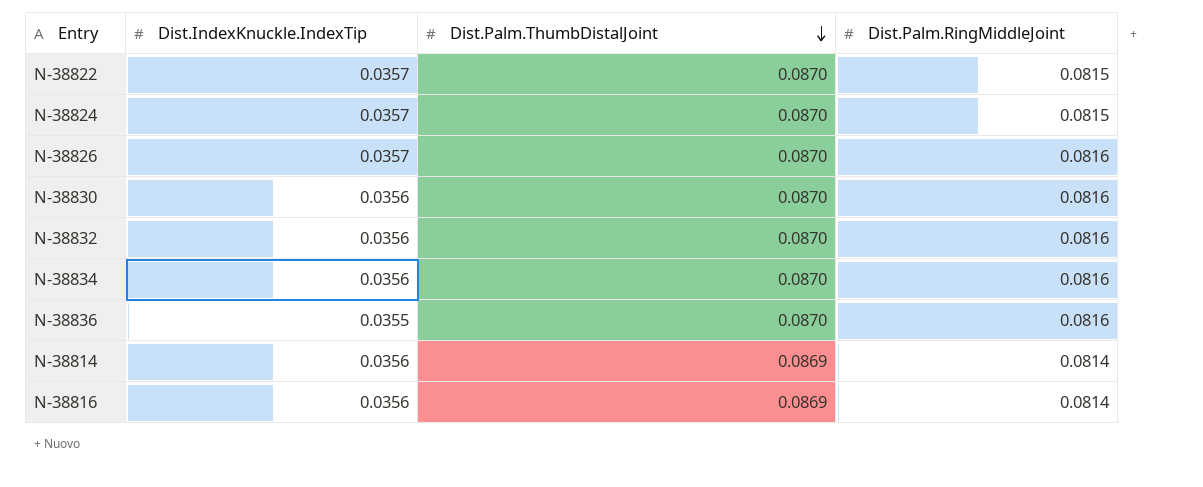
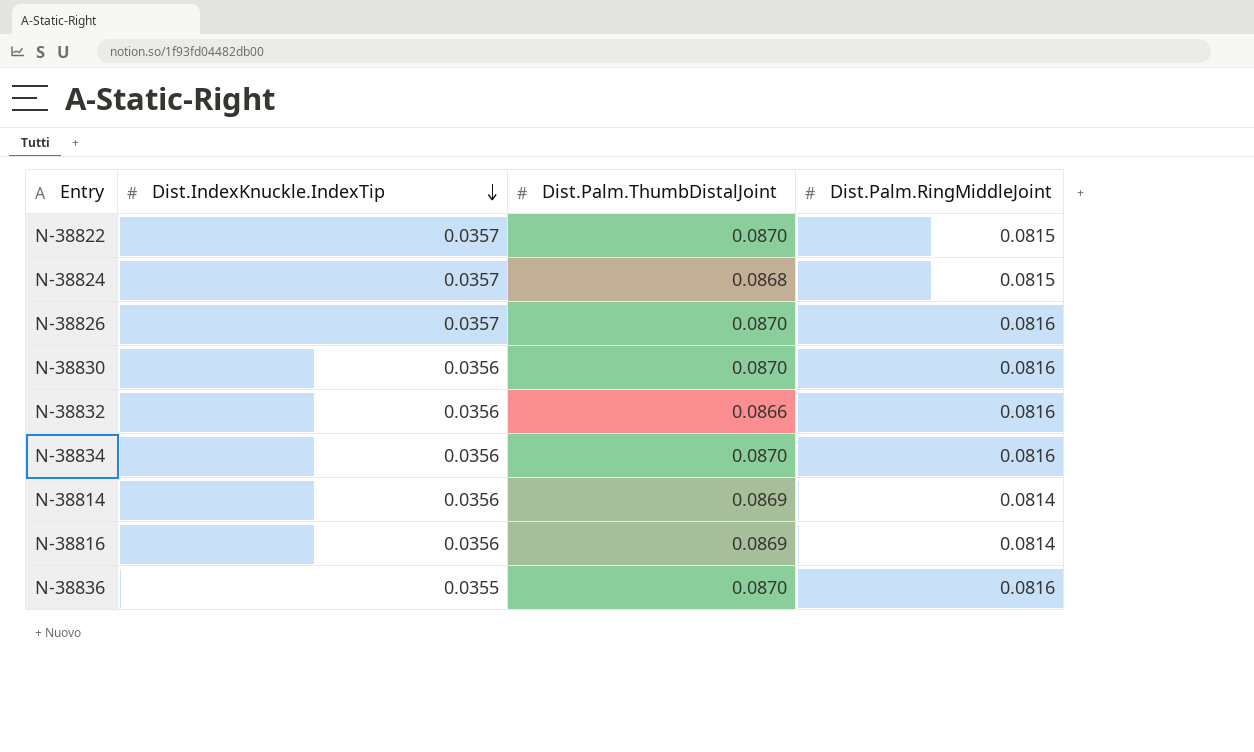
row order: Dist.Palm.ThumbDistalJoint descending -> Dist.IndexKnuckle.IndexTip descending
N-38824 | Dist.Palm.ThumbDistalJoint: 0.0870 -> 0.0868
N-38832 | Dist.Palm.ThumbDistalJoint: 0.0870 -> 0.0866

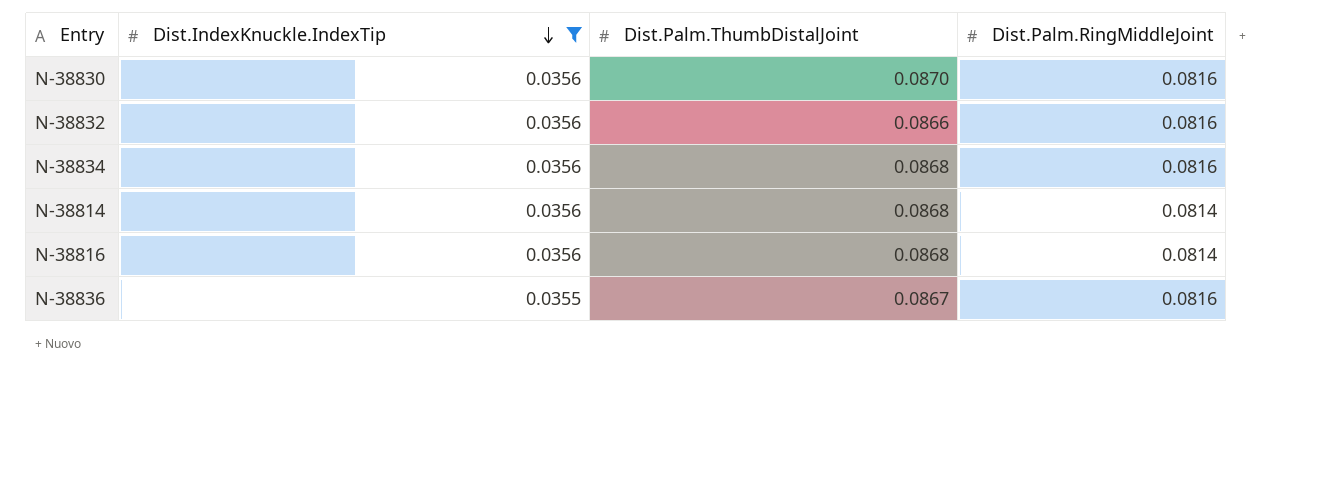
filter: none -> Dist.IndexKnuckle.IndexTip != 0.0357
N-38834 | Dist.Palm.ThumbDistalJoint: 0.0870 -> 0.0868
N-38814 | Dist.Palm.ThumbDistalJoint: 0.0869 -> 0.0868
N-38816 | Dist.Palm.ThumbDistalJoint: 0.0869 -> 0.0868
N-38836 | Dist.Palm.ThumbDistalJoint: 0.0870 -> 0.0867

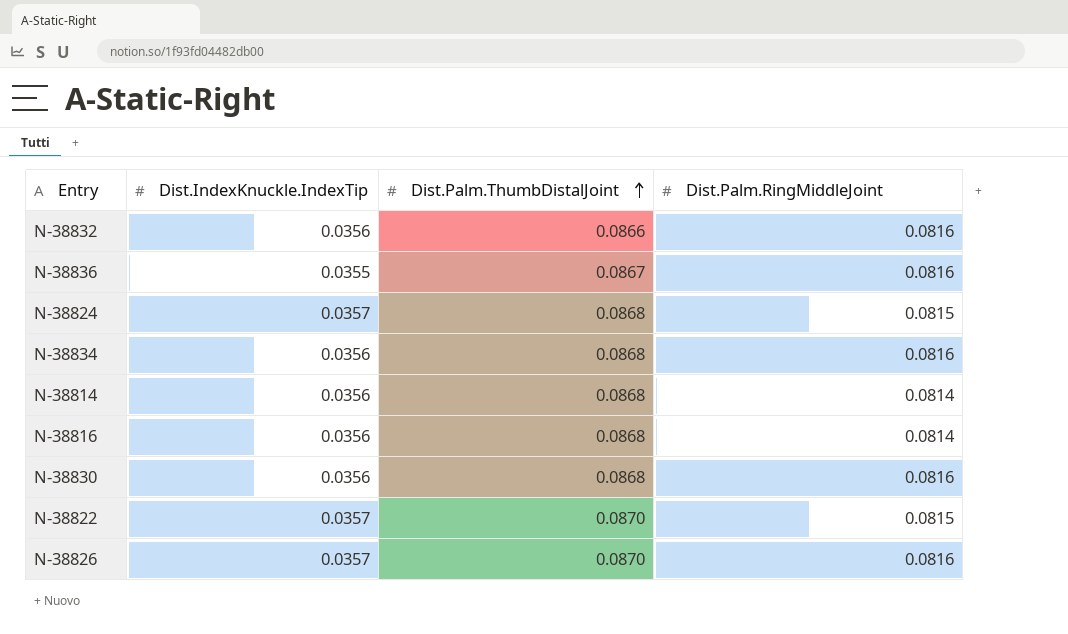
filter: Dist.IndexKnuckle.IndexTip != 0.0357 -> none
row order: Dist.IndexKnuckle.IndexTip descending -> Dist.Palm.ThumbDistalJoint ascending
N-38830 | Dist.Palm.ThumbDistalJoint: 0.0870 -> 0.0868

